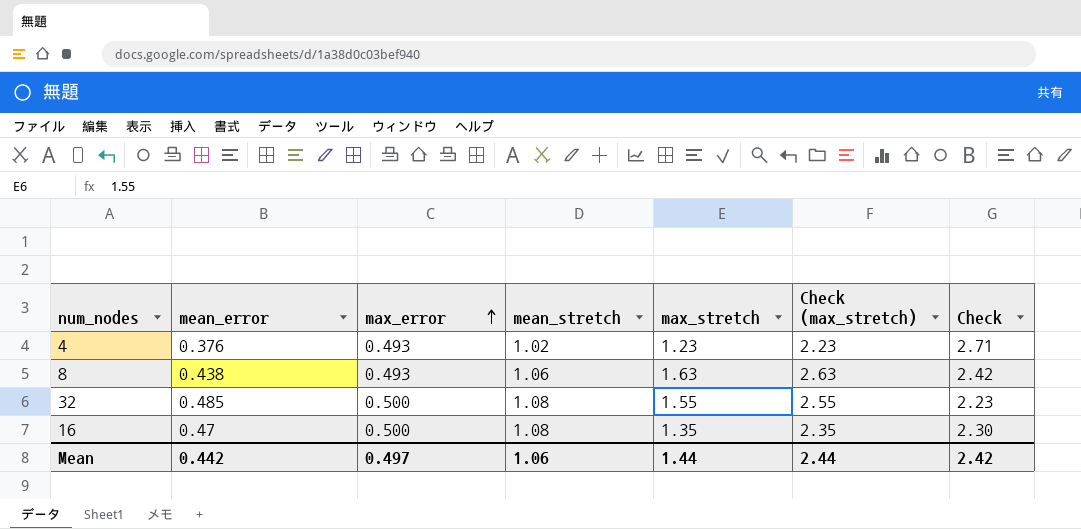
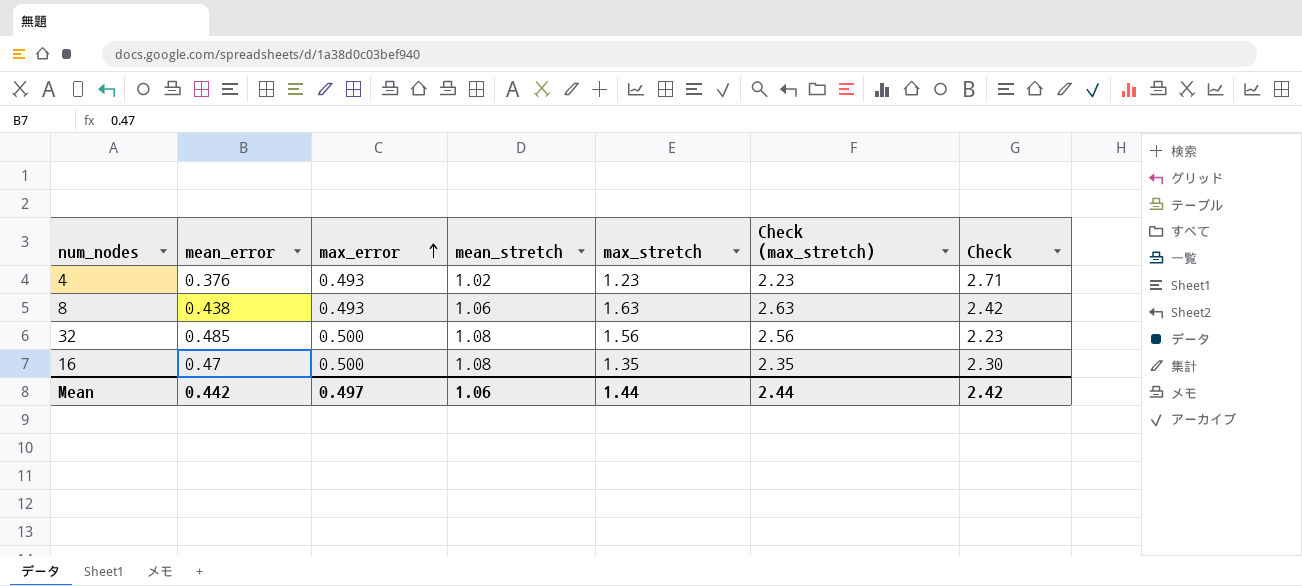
32 | max_stretch: 1.55 -> 1.56
32 | Check (max_stretch): 2.55 -> 2.56

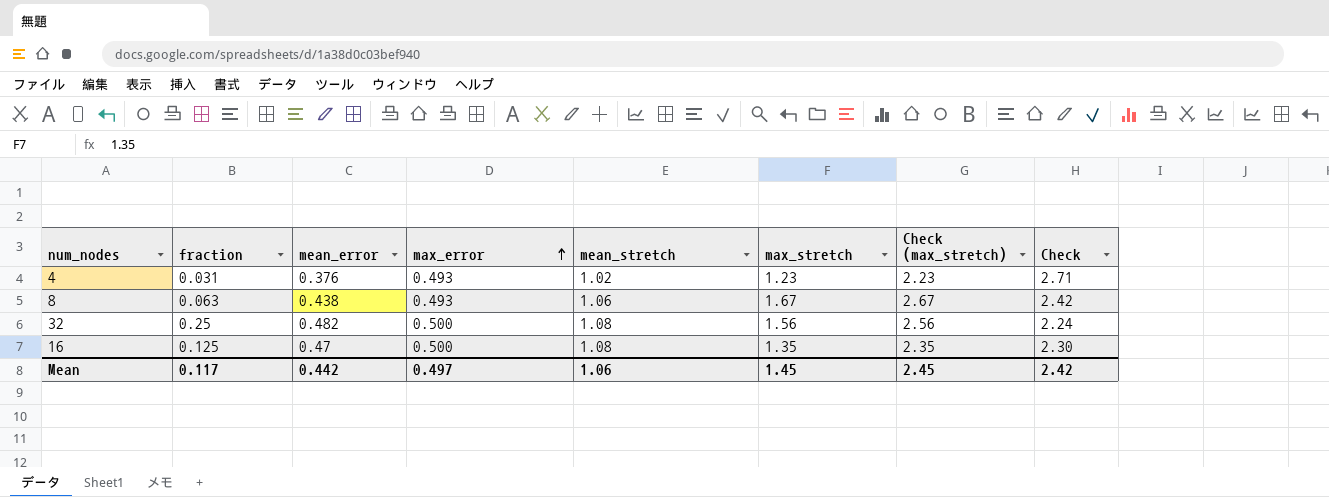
column fraction | position: none -> 2
8 | max_stretch: 1.63 -> 1.67
8 | Check (max_stretch): 2.63 -> 2.67
32 | mean_error: 0.485 -> 0.482
32 | Check: 2.23 -> 2.24
Mean | max_stretch: 1.44 -> 1.45
Mean | Check (max_stretch): 2.44 -> 2.45

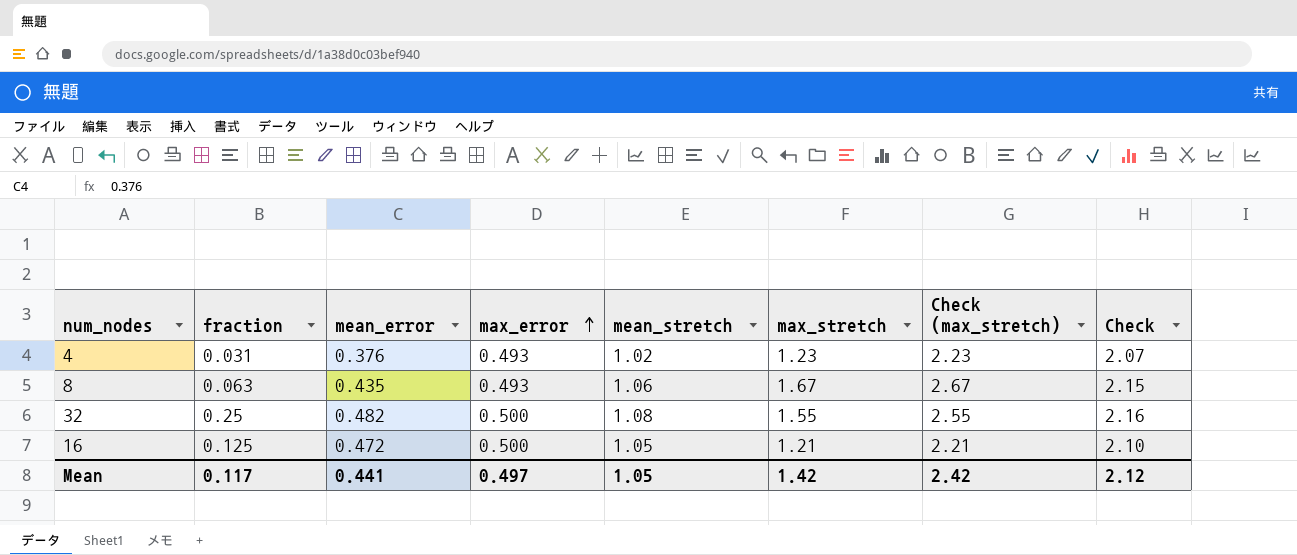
column Check | formula: [mean_stretch] / [mean_error] -> [mean_stretch] / [max_error]
8 | mean_error: 0.438 -> 0.435
32 | max_stretch: 1.56 -> 1.55
32 | Check (max_stretch): 2.56 -> 2.55
16 | mean_error: 0.47 -> 0.472
16 | mean_stretch: 1.08 -> 1.05
16 | max_stretch: 1.35 -> 1.21
16 | Check (max_stretch): 2.35 -> 2.21
Mean | mean_error: 0.442 -> 0.441
Mean | mean_stretch: 1.06 -> 1.05
Mean | max_stretch: 1.45 -> 1.42
Mean | Check (max_stretch): 2.45 -> 2.42
Mean | Check: 2.42 -> 2.12

